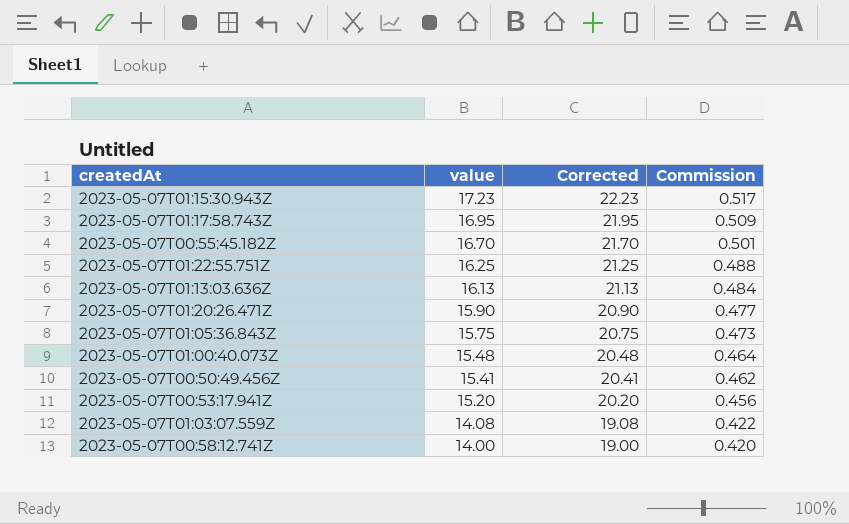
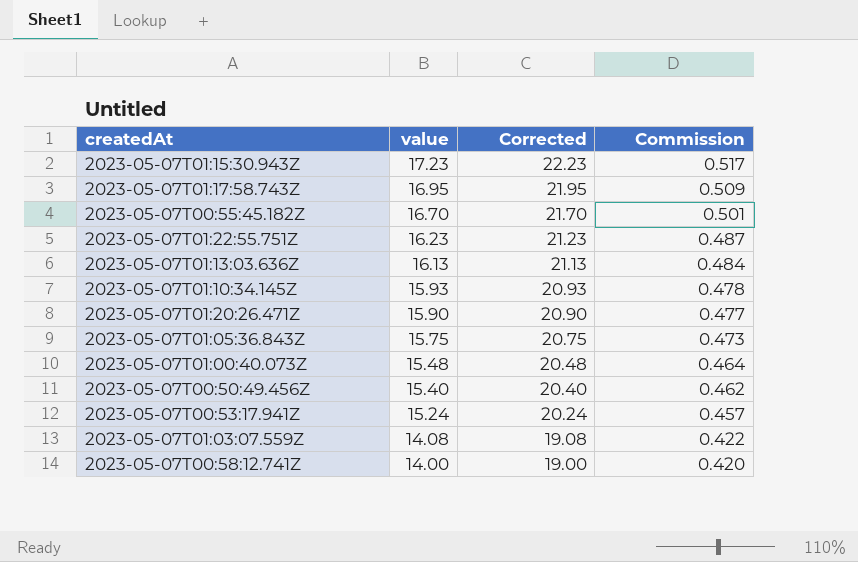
2023-05-07T01:22:55.751Z | value: 16.25 -> 16.23
2023-05-07T01:22:55.751Z | Corrected: 21.25 -> 21.23
2023-05-07T01:22:55.751Z | Commission: 0.488 -> 0.487
row 2023-05-07T01:10:34.145Z: none -> 15.93 | 20.93 | 0.478
2023-05-07T00:50:49.456Z | value: 15.41 -> 15.40
2023-05-07T00:50:49.456Z | Corrected: 20.41 -> 20.40
2023-05-07T00:53:17.941Z | value: 15.20 -> 15.24
2023-05-07T00:53:17.941Z | Corrected: 20.20 -> 20.24
2023-05-07T00:53:17.941Z | Commission: 0.456 -> 0.457

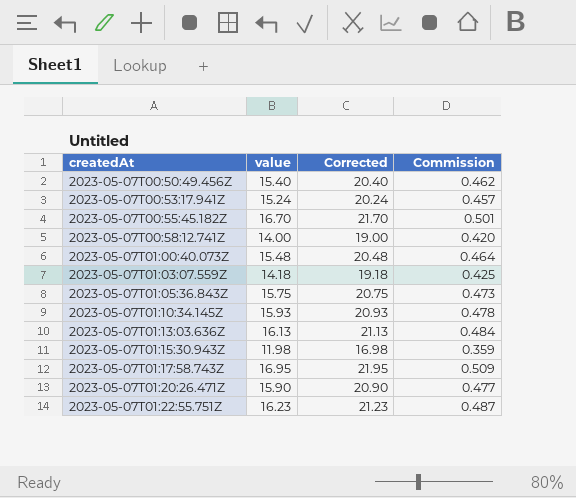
row order: value descending -> createdAt ascending
2023-05-07T01:03:07.559Z | value: 14.08 -> 14.18
2023-05-07T01:03:07.559Z | Corrected: 19.08 -> 19.18
2023-05-07T01:03:07.559Z | Commission: 0.422 -> 0.425
2023-05-07T01:15:30.943Z | value: 17.23 -> 11.98
2023-05-07T01:15:30.943Z | Corrected: 22.23 -> 16.98
2023-05-07T01:15:30.943Z | Commission: 0.517 -> 0.359

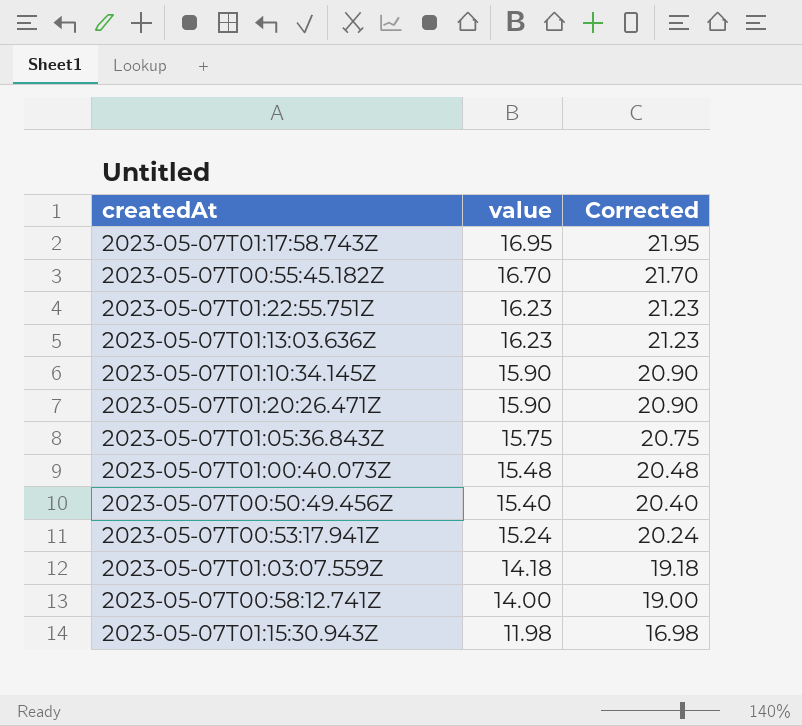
row order: createdAt ascending -> value descending
column Commission | formula: [value] * 0.03 -> none
2023-05-07T01:13:03.636Z | value: 16.13 -> 16.23
2023-05-07T01:13:03.636Z | Corrected: 21.13 -> 21.23
2023-05-07T01:10:34.145Z | value: 15.93 -> 15.90
2023-05-07T01:10:34.145Z | Corrected: 20.93 -> 20.90

